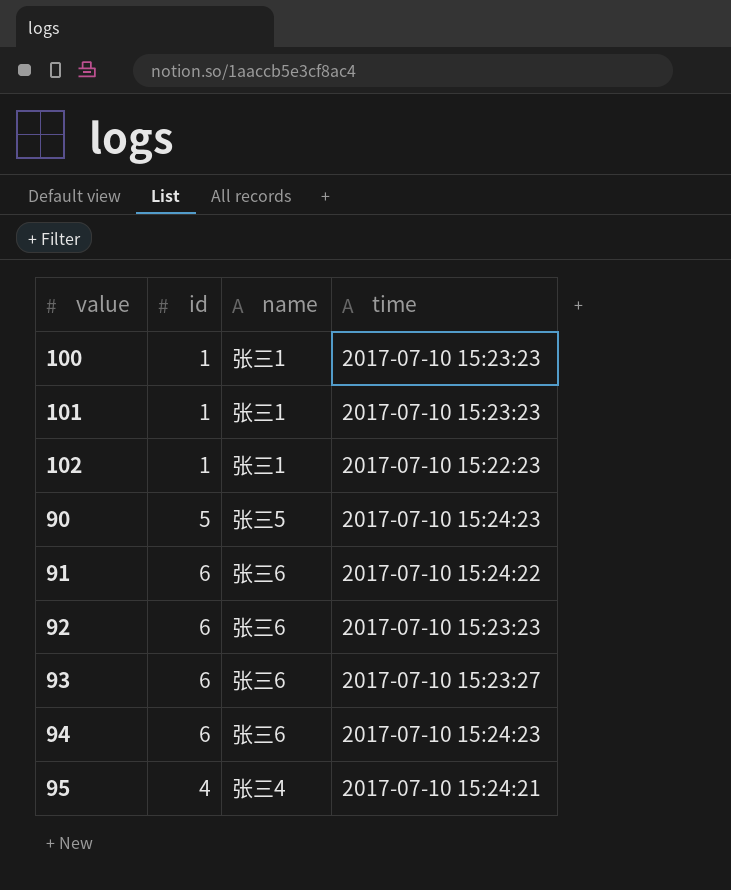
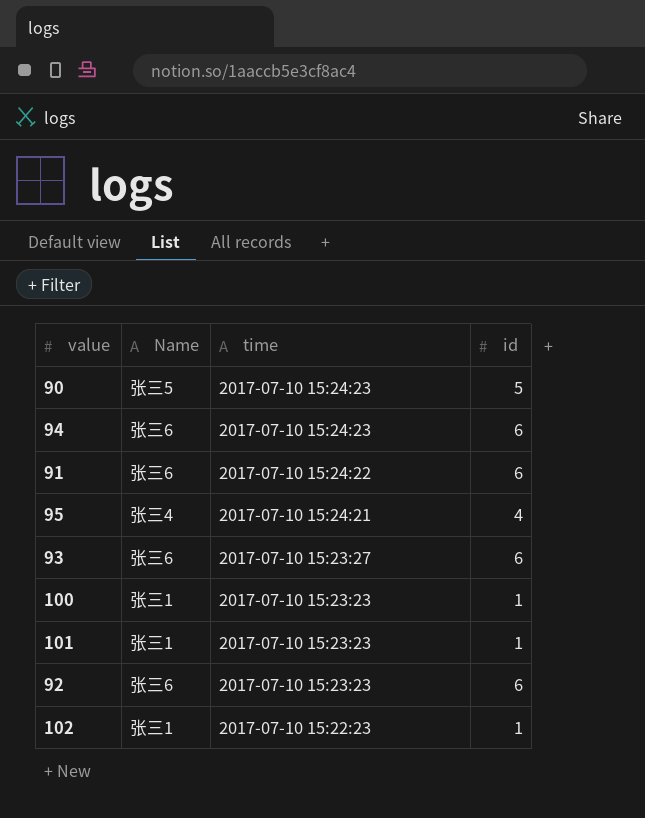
row order: none -> time descending
column name: name -> Name
column id | position: 2 -> 4

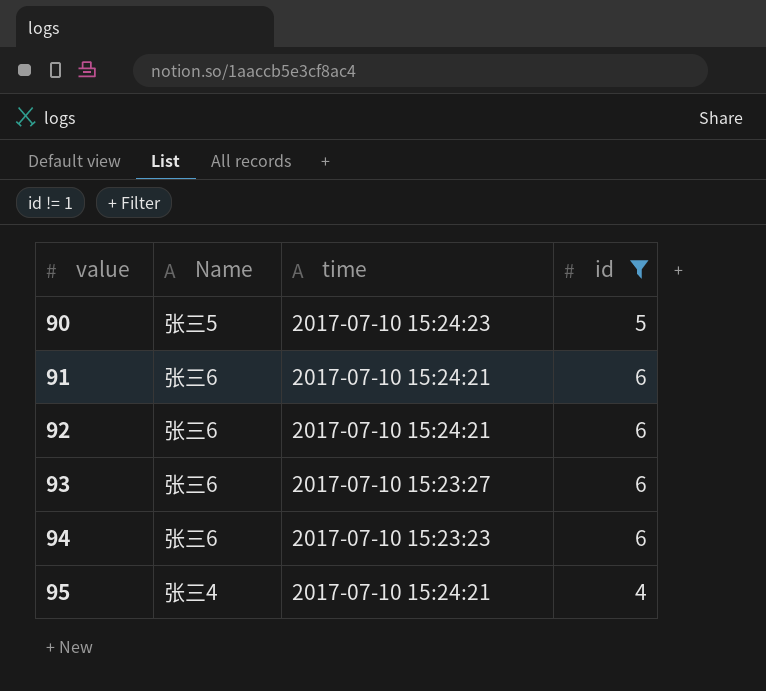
filter: none -> id != 1
row order: time descending -> value ascending
91 | time: 2017-07-10 15:24:22 -> 2017-07-10 15:24:21
92 | time: 2017-07-10 15:23:23 -> 2017-07-10 15:24:21
94 | time: 2017-07-10 15:24:23 -> 2017-07-10 15:23:23

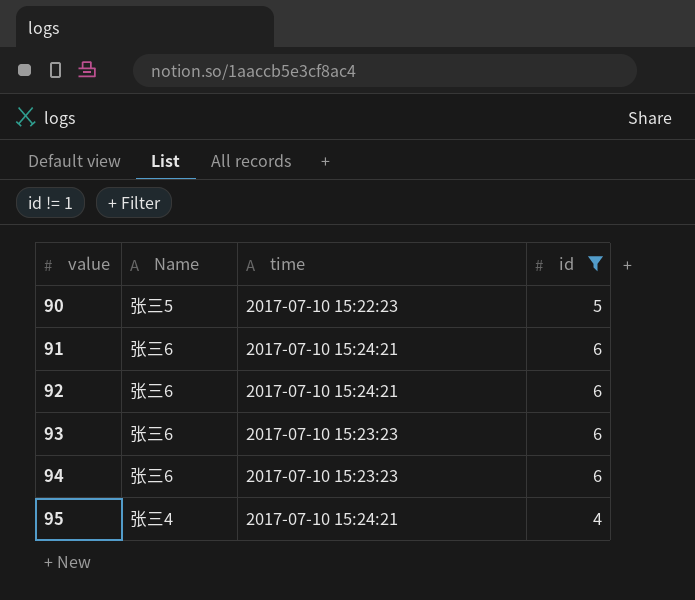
90 | time: 2017-07-10 15:24:23 -> 2017-07-10 15:22:23
93 | time: 2017-07-10 15:23:27 -> 2017-07-10 15:23:23

